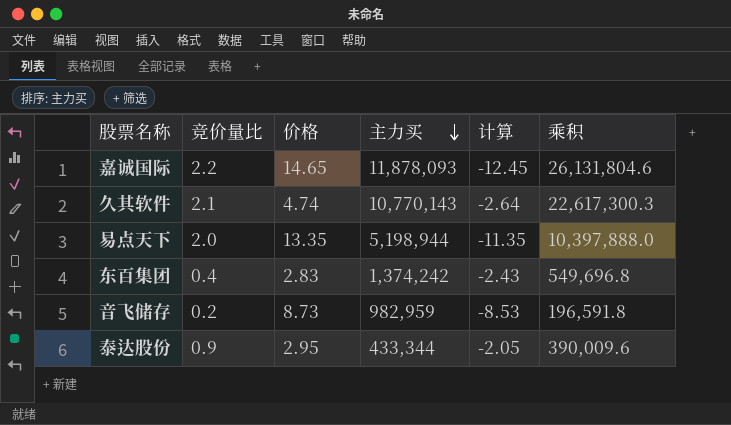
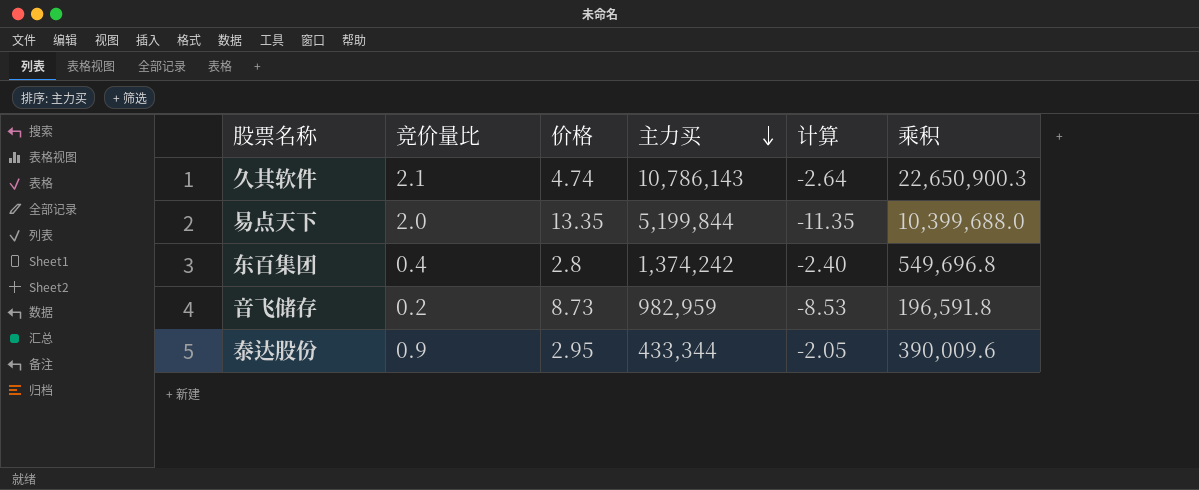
row 嘉诚国际: 2.2 | 14.65 | 11,878,093 | -12.45 | 26,131,804.6 -> none
久其软件 | 主力买: 10,770,143 -> 10,786,143
久其软件 | 乘积: 22,617,300.3 -> 22,650,900.3
易点天下 | 主力买: 5,198,944 -> 5,199,844
易点天下 | 乘积: 10,397,888.0 -> 10,399,688.0
东百集团 | 价格: 2.83 -> 2.8
东百集团 | 计算: -2.43 -> -2.40

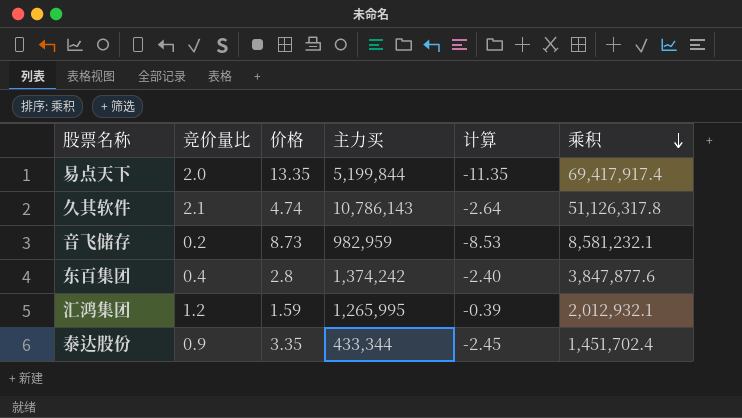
row order: 主力买 descending -> 乘积 descending
column 乘积 | formula: [竞价量比] * [主力买] -> [价格] * [主力买]
row 汇鸿集团: none -> 1.2 | 1.59 | 1,265,995 | -0.39 | 2,012,932.1
泰达股份 | 价格: 2.95 -> 3.35
泰达股份 | 计算: -2.05 -> -2.45

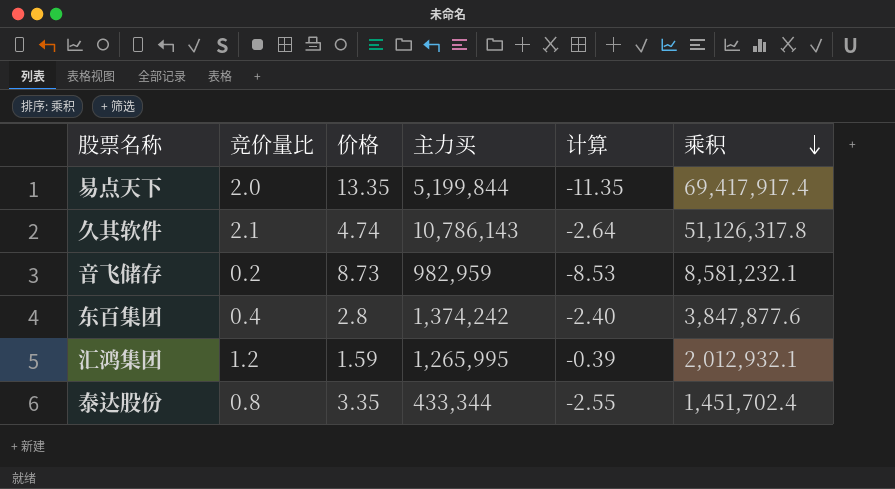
泰达股份 | 竞价量比: 0.9 -> 0.8
泰达股份 | 计算: -2.45 -> -2.55

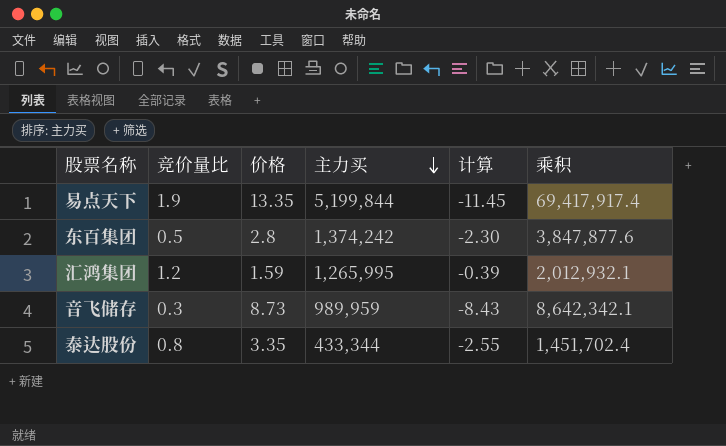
row order: 乘积 descending -> 主力买 descending
row 久其软件: 2.1 | 4.74 | 10,786,143 | -2.64 | 51,126,317.8 -> none
易点天下 | 竞价量比: 2.0 -> 1.9
易点天下 | 计算: -11.35 -> -11.45
东百集团 | 竞价量比: 0.4 -> 0.5
东百集团 | 计算: -2.40 -> -2.30
音飞储存 | 竞价量比: 0.2 -> 0.3
音飞储存 | 主力买: 982,959 -> 989,959
音飞储存 | 计算: -8.53 -> -8.43
音飞储存 | 乘积: 8,581,232.1 -> 8,642,342.1

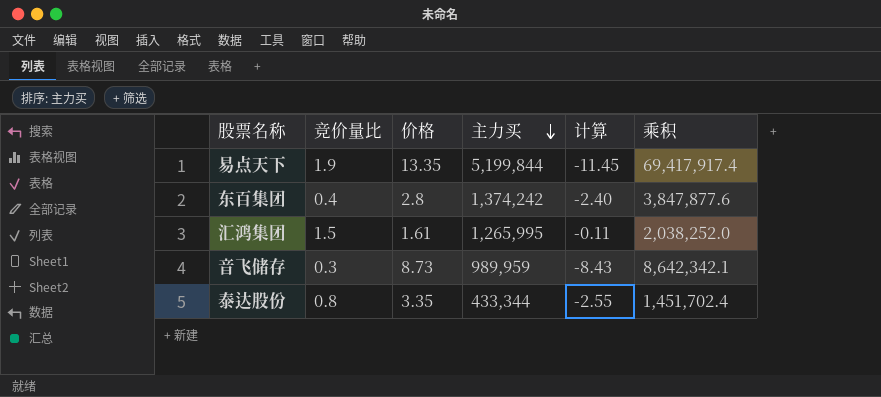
东百集团 | 竞价量比: 0.5 -> 0.4
东百集团 | 计算: -2.30 -> -2.40
汇鸿集团 | 竞价量比: 1.2 -> 1.5
汇鸿集团 | 价格: 1.59 -> 1.61
汇鸿集团 | 计算: -0.39 -> -0.11
汇鸿集团 | 乘积: 2,012,932.1 -> 2,038,252.0

